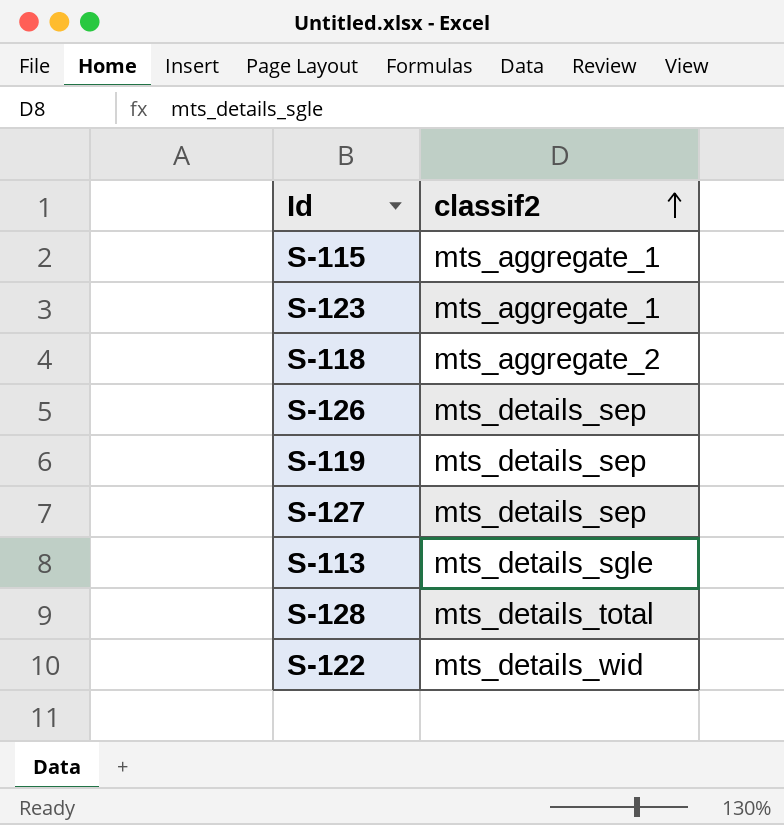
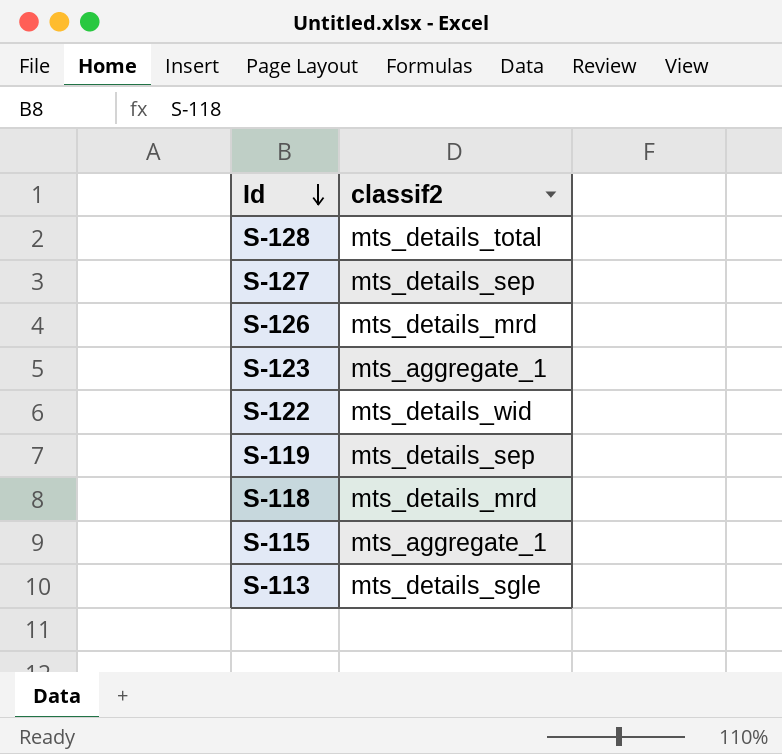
row order: classif2 ascending -> Id descending
S-126 | classif2: mts_details_sep -> mts_details_mrd
S-118 | classif2: mts_aggregate_2 -> mts_details_mrd

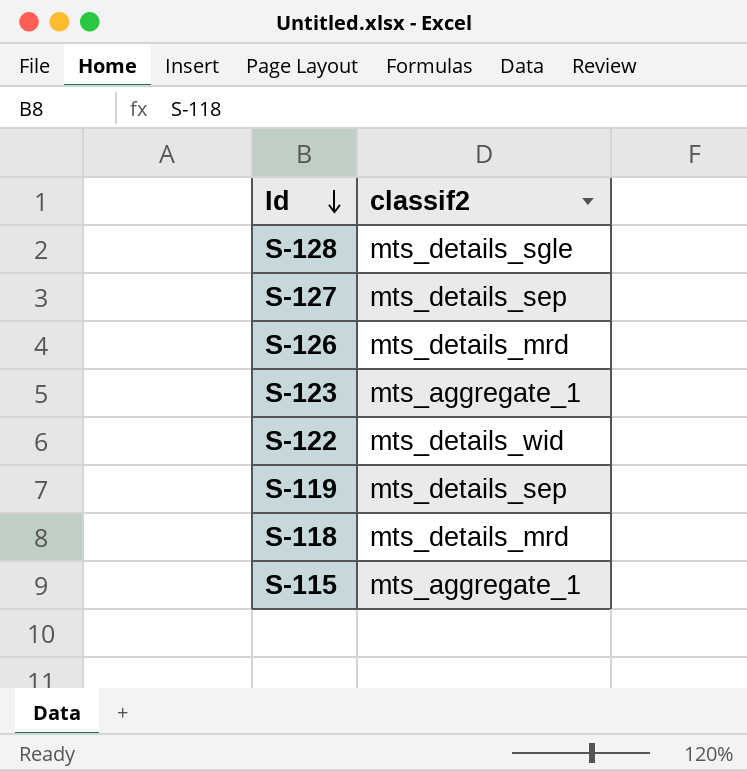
row S-113: mts_details_sgle -> none
S-128 | classif2: mts_details_total -> mts_details_sgle

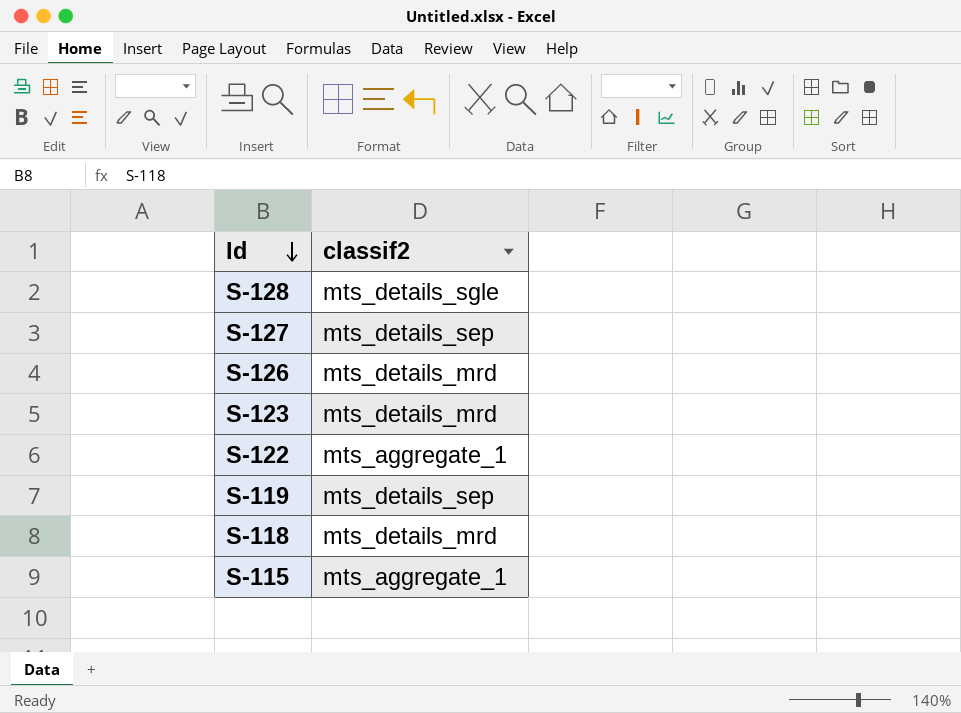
S-123 | classif2: mts_aggregate_1 -> mts_details_mrd
S-122 | classif2: mts_details_wid -> mts_aggregate_1

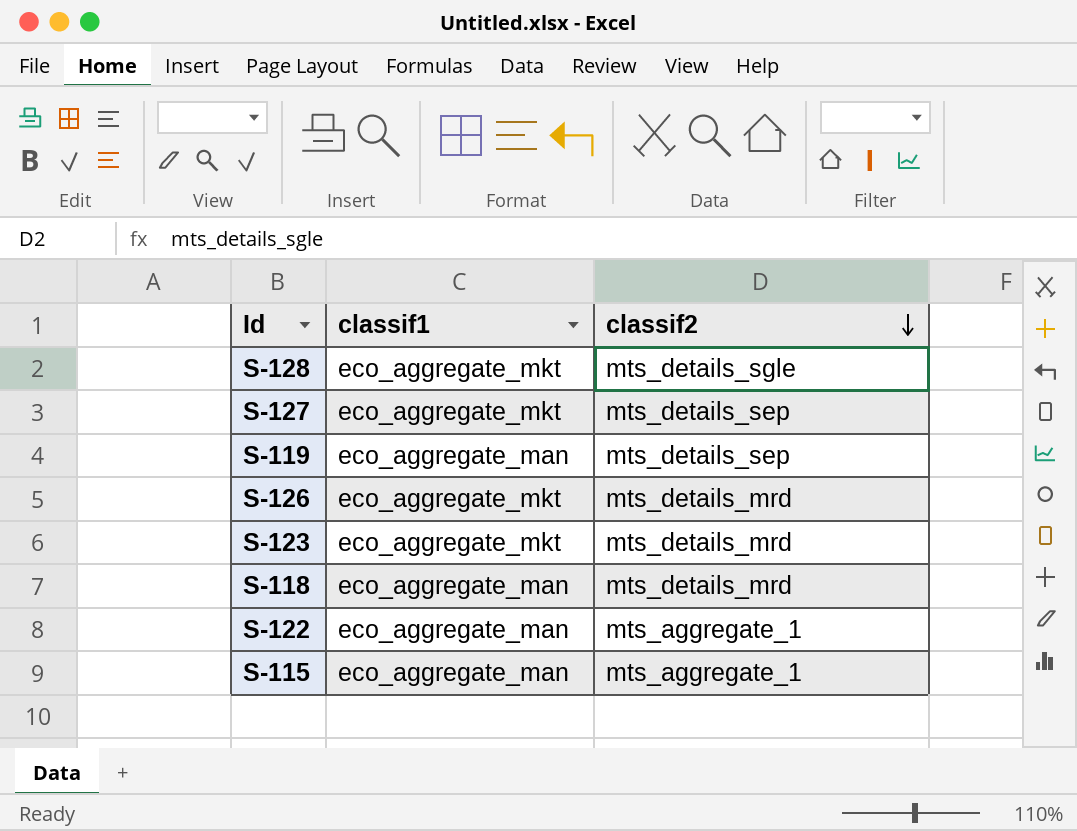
row order: Id descending -> classif2 descending
column classif1 | position: none -> 2

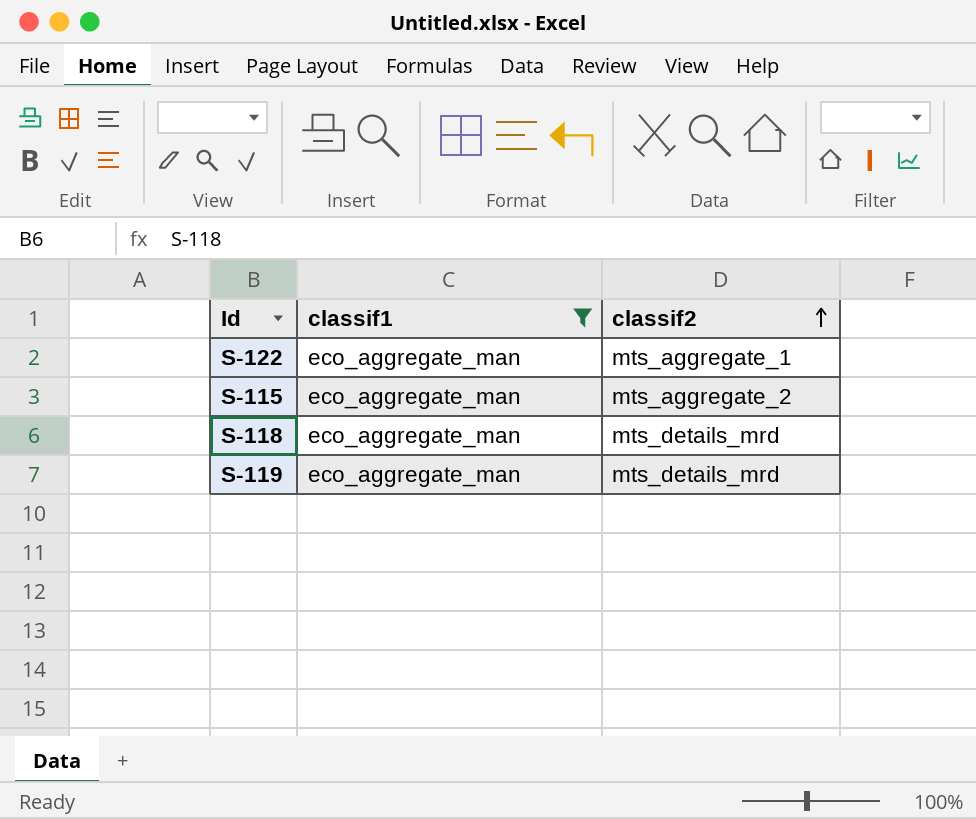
filter: none -> classif1 = eco_aggregate_man
row order: classif2 descending -> classif2 ascending
S-115 | classif2: mts_aggregate_1 -> mts_aggregate_2
S-119 | classif2: mts_details_sep -> mts_details_mrd

